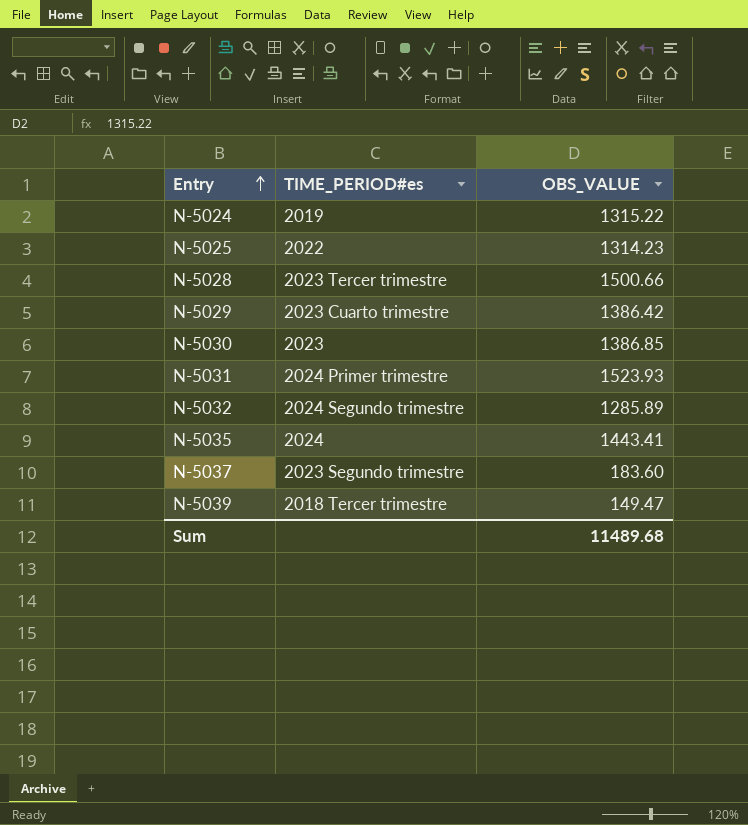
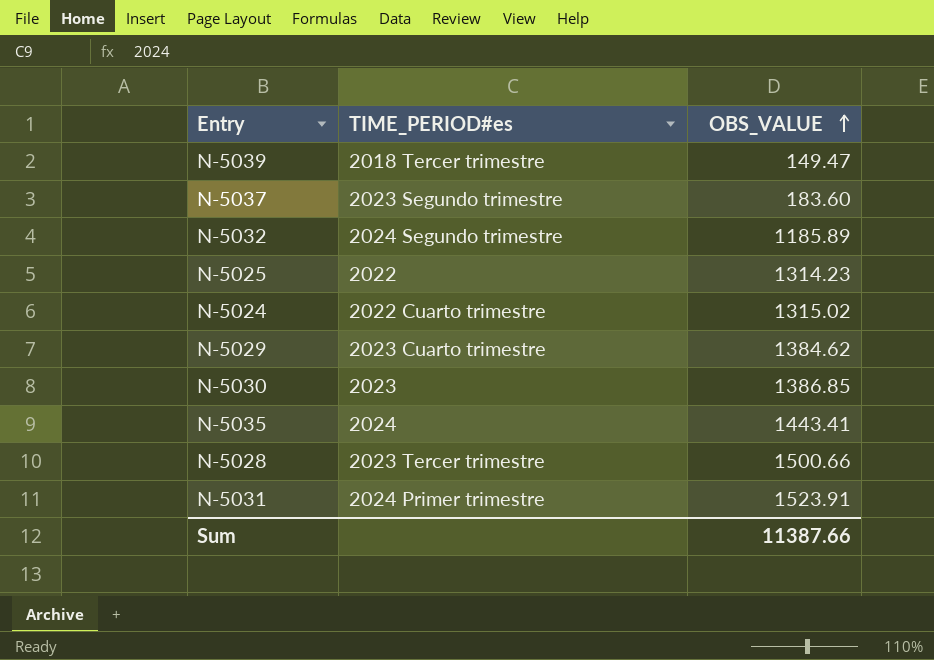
row order: Entry ascending -> OBS_VALUE ascending
N-5032 | OBS_VALUE: 1285.89 -> 1185.89
N-5024 | TIME_PERIOD#es: 2019 -> 2022 Cuarto trimestre
N-5024 | OBS_VALUE: 1315.22 -> 1315.02
N-5029 | OBS_VALUE: 1386.42 -> 1384.62
N-5031 | OBS_VALUE: 1523.93 -> 1523.91
Sum | OBS_VALUE: 11489.68 -> 11387.66

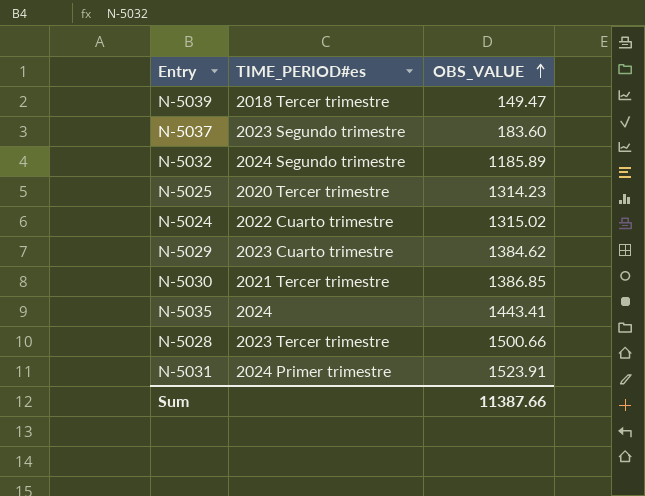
N-5025 | TIME_PERIOD#es: 2022 -> 2020 Tercer trimestre
N-5030 | TIME_PERIOD#es: 2023 -> 2021 Tercer trimestre

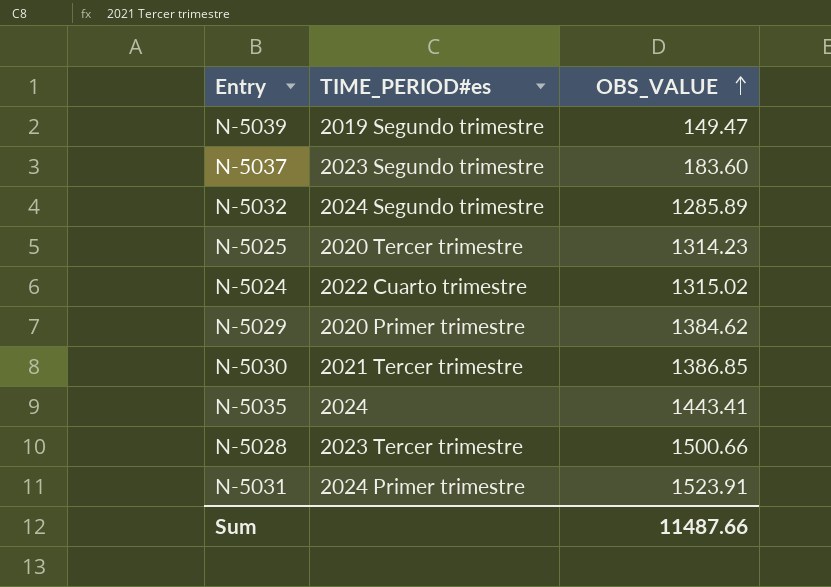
N-5039 | TIME_PERIOD#es: 2018 Tercer trimestre -> 2019 Segundo trimestre
N-5032 | OBS_VALUE: 1185.89 -> 1285.89
N-5029 | TIME_PERIOD#es: 2023 Cuarto trimestre -> 2020 Primer trimestre
Sum | OBS_VALUE: 11387.66 -> 11487.66

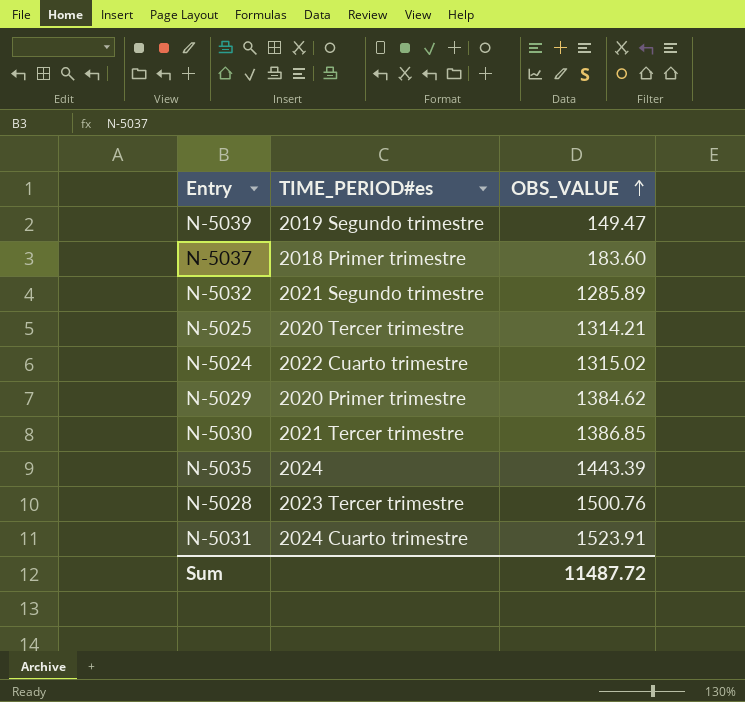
N-5037 | TIME_PERIOD#es: 2023 Segundo trimestre -> 2018 Primer trimestre
N-5032 | TIME_PERIOD#es: 2024 Segundo trimestre -> 2021 Segundo trimestre
N-5025 | OBS_VALUE: 1314.23 -> 1314.21
N-5035 | OBS_VALUE: 1443.41 -> 1443.39
N-5028 | OBS_VALUE: 1500.66 -> 1500.76
N-5031 | TIME_PERIOD#es: 2024 Primer trimestre -> 2024 Cuarto trimestre
Sum | OBS_VALUE: 11487.66 -> 11487.72

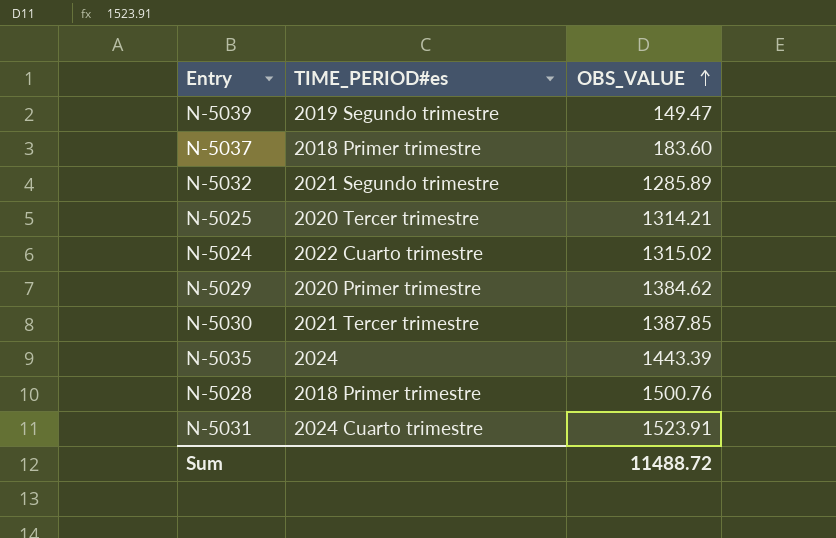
N-5030 | OBS_VALUE: 1386.85 -> 1387.85
N-5028 | TIME_PERIOD#es: 2023 Tercer trimestre -> 2018 Primer trimestre
Sum | OBS_VALUE: 11487.72 -> 11488.72

